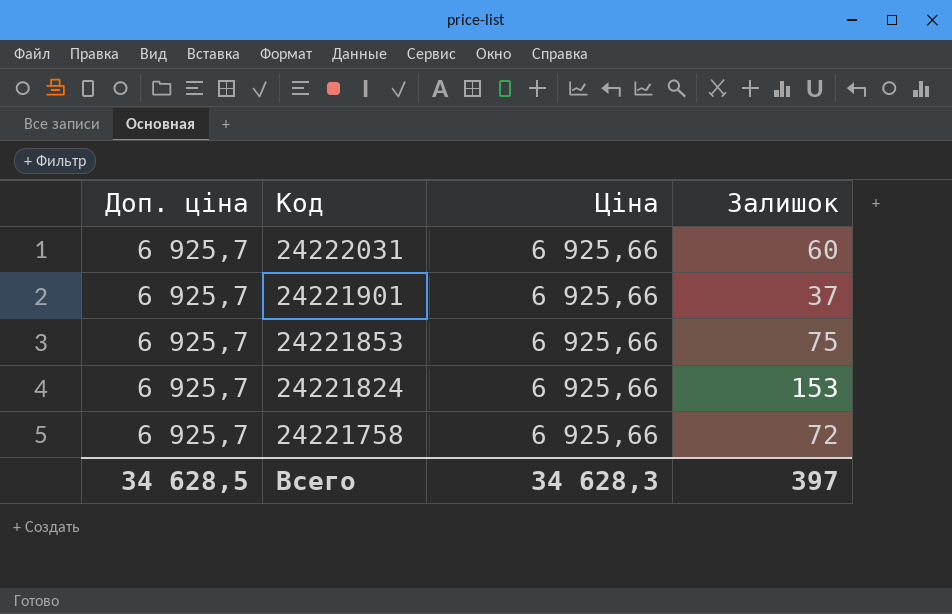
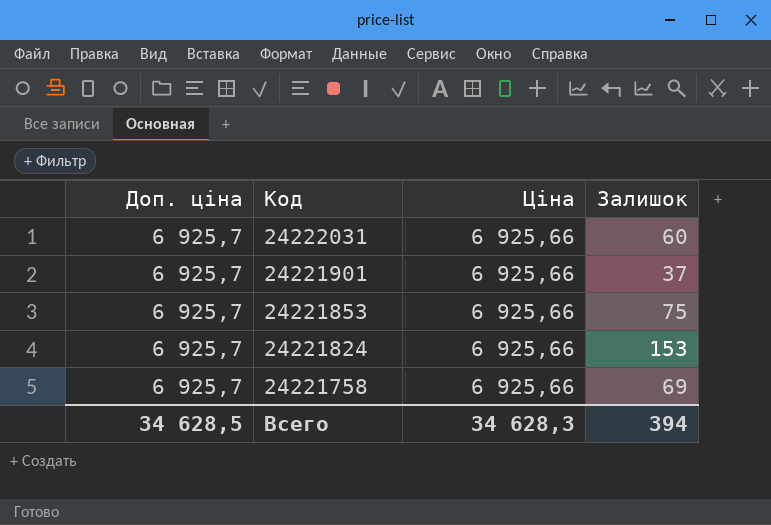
24221758 | Залишок: 72 -> 69
Всего | Залишок: 397 -> 394

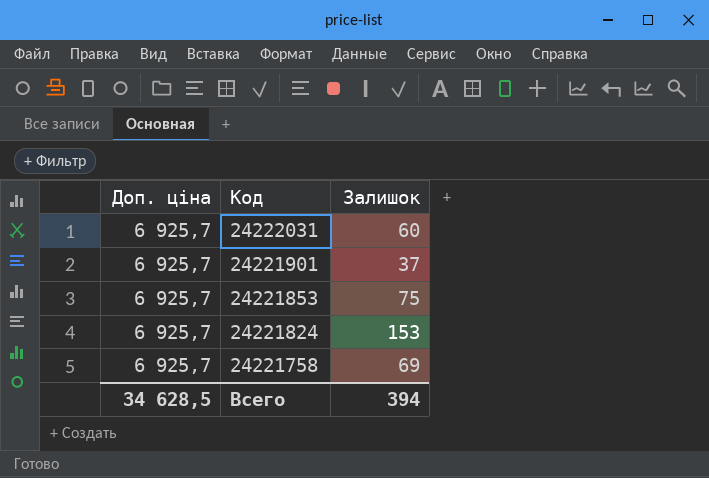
column Ціна | position: 3 -> none

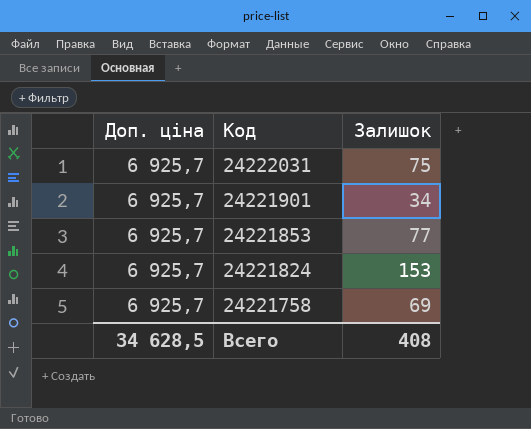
24222031 | Залишок: 60 -> 75
24221901 | Залишок: 37 -> 34
24221853 | Залишок: 75 -> 77
Всего | Залишок: 394 -> 408

